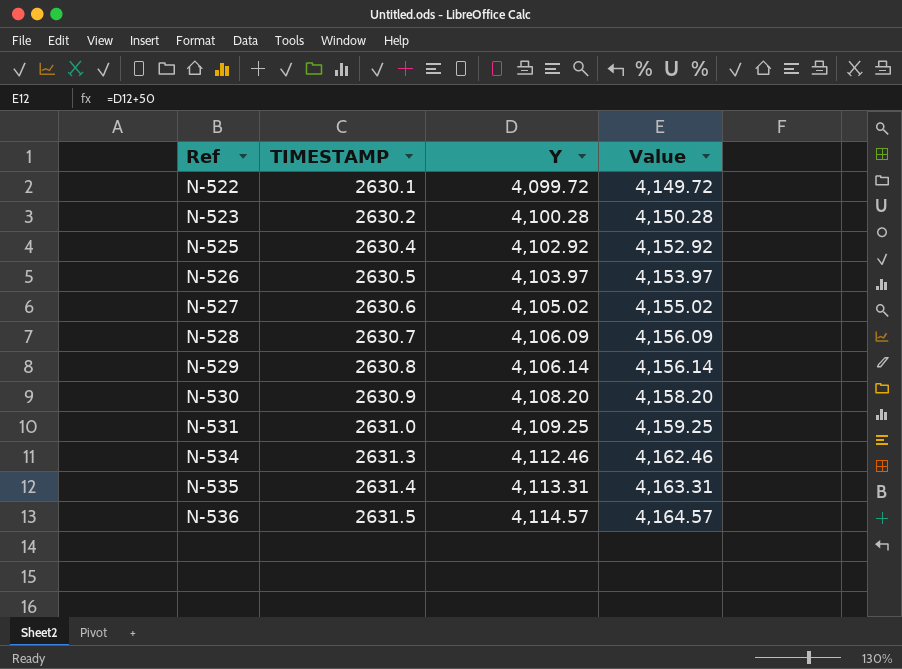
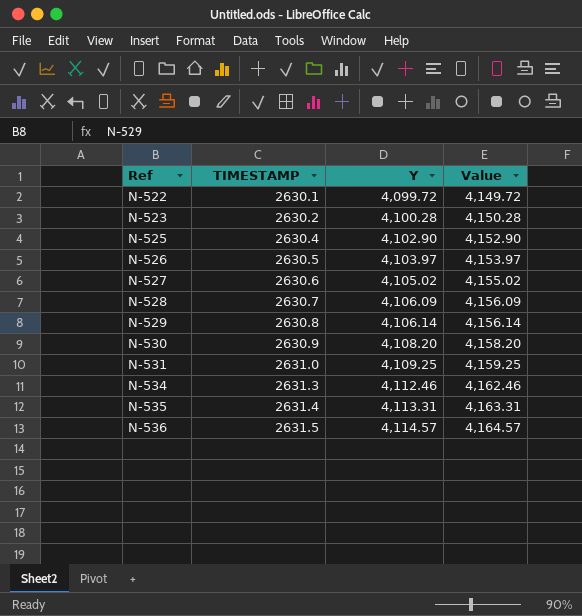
N-525 | Y: 4,102.92 -> 4,102.90
N-525 | Value: 4,152.92 -> 4,152.90

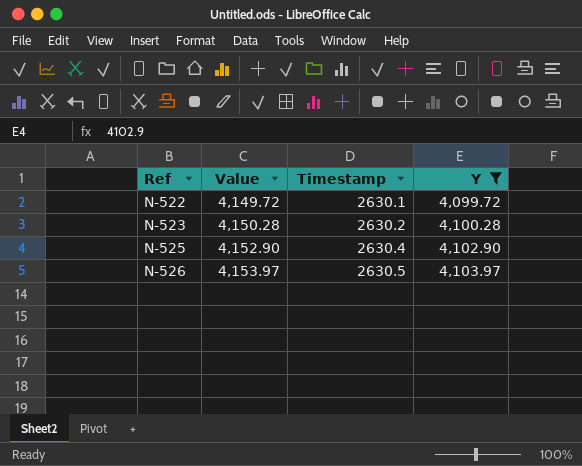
filter: none -> Y <= 4,103.97
column Value | position: 4 -> 2
column name: TIMESTAMP -> Timestamp

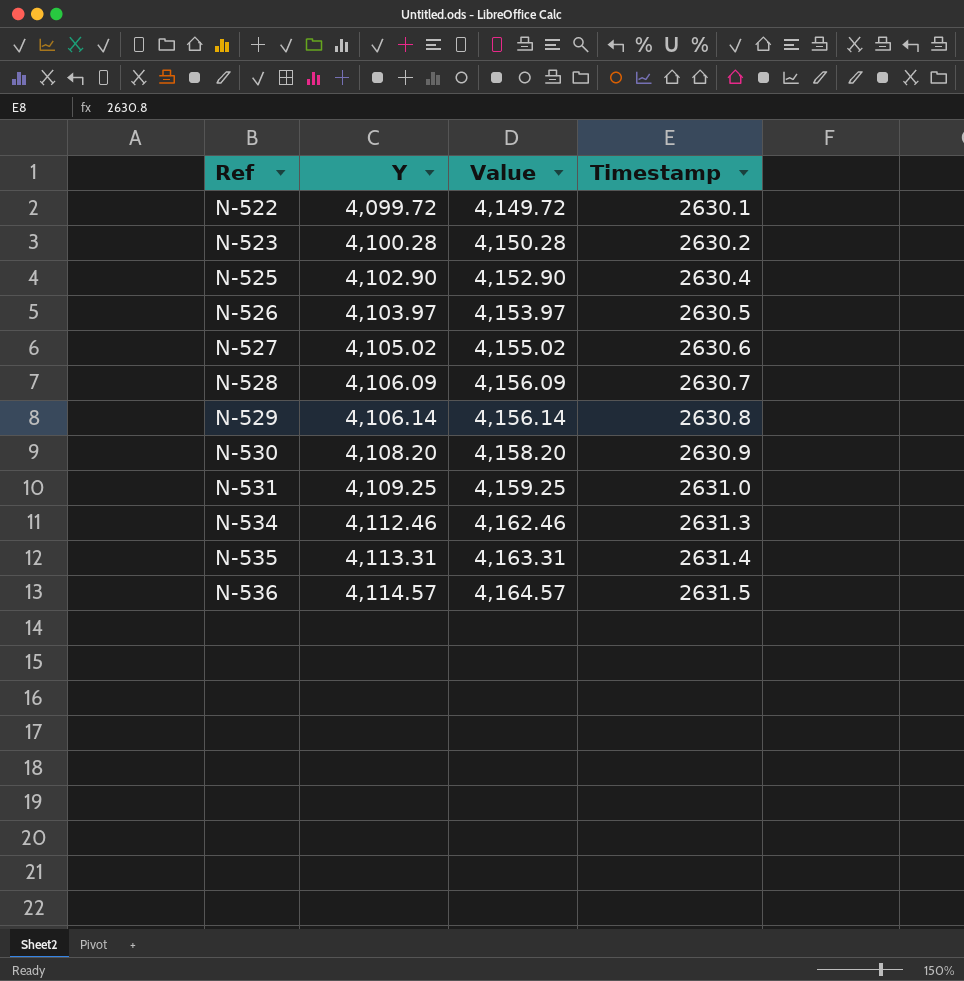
filter: Y <= 4,103.97 -> none
column Y | position: 4 -> 2

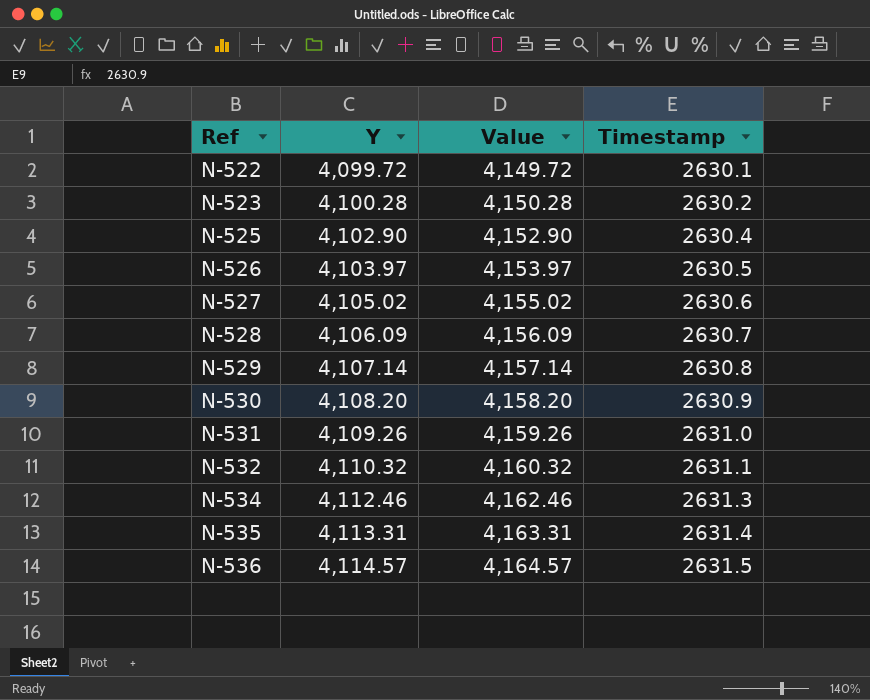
N-529 | Y: 4,106.14 -> 4,107.14
N-529 | Value: 4,156.14 -> 4,157.14
N-531 | Y: 4,109.25 -> 4,109.26
N-531 | Value: 4,159.25 -> 4,159.26
row N-532: none -> 4,110.32 | 4,160.32 | 2631.1

